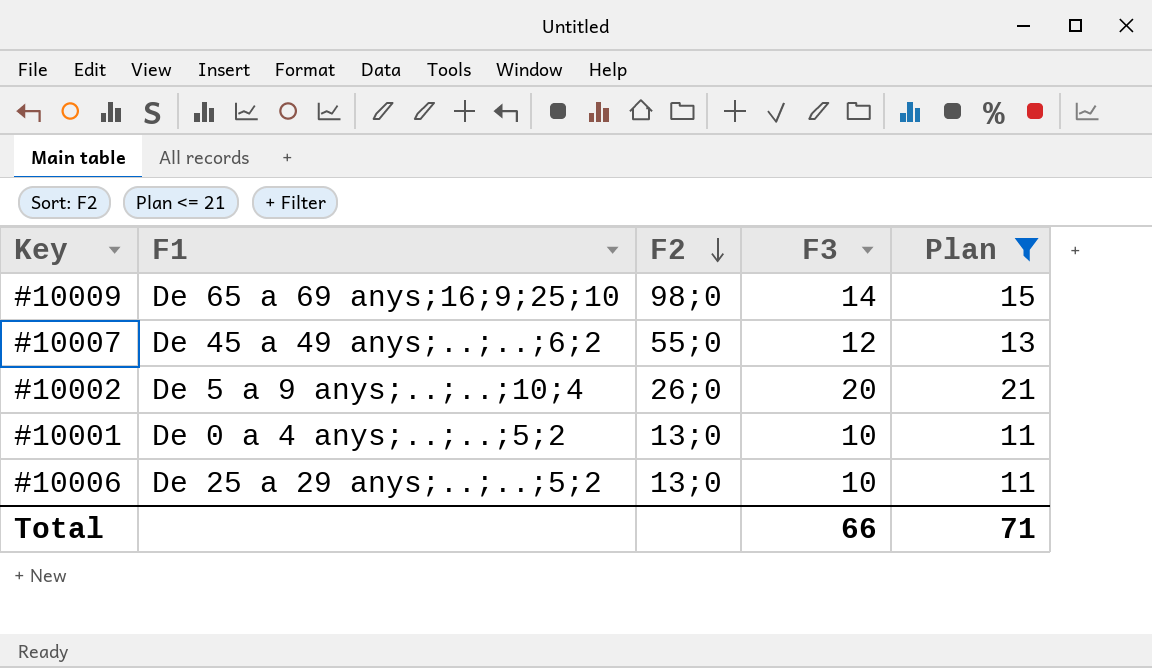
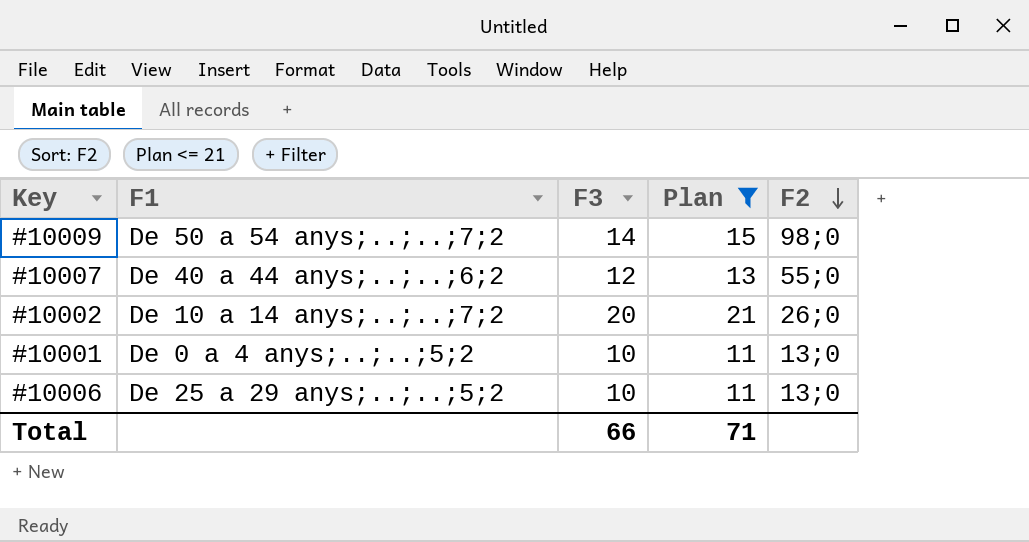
column F2 | position: 3 -> 5
#10009 | F1: De 65 a 69 anys;16;9;25;10 -> De 50 a 54 anys;..;..;7;2
#10007 | F1: De 45 a 49 anys;..;..;6;2 -> De 40 a 44 anys;..;..;6;2
#10002 | F1: De 5 a 9 anys;..;..;10;4 -> De 10 a 14 anys;..;..;7;2

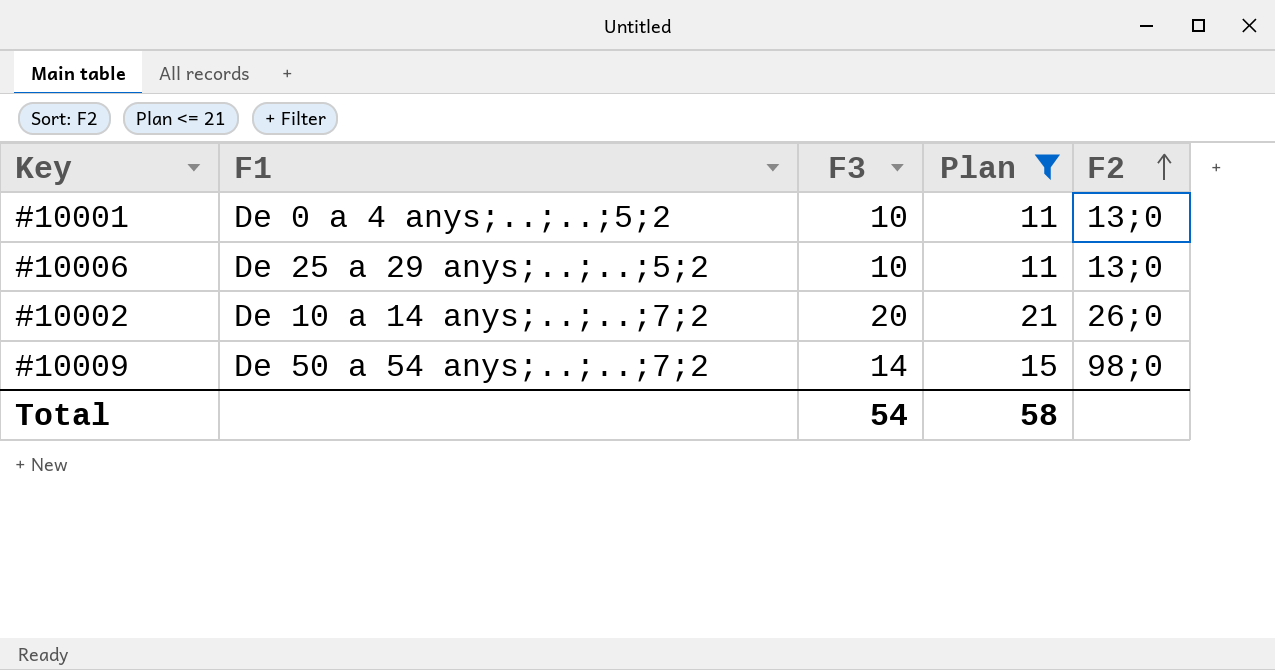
row order: F2 descending -> F2 ascending
row #10007: De 40 a 44 anys;..;..;6;2 | 12 | 13 | 55;0 -> none
Total | F3: 66 -> 54
Total | Plan: 71 -> 58

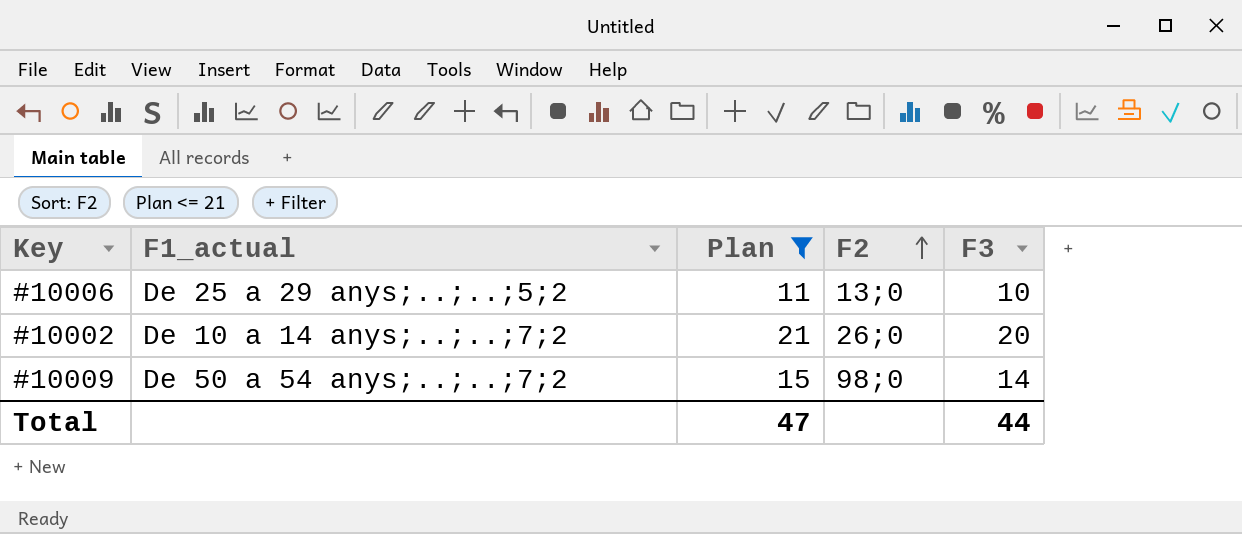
column name: F1 -> F1_actual
column F3 | position: 3 -> 5
row #10001: De 0 a 4 anys;..;..;5;2 | 10 | 11 | 13;0 -> none
Total | Plan: 58 -> 47
Total | F3: 54 -> 44

